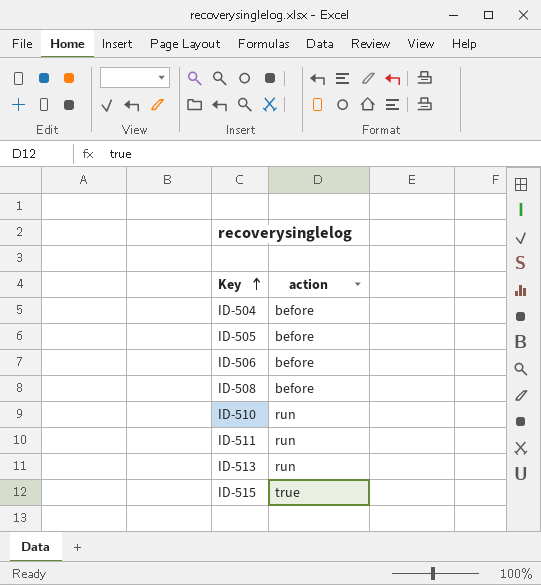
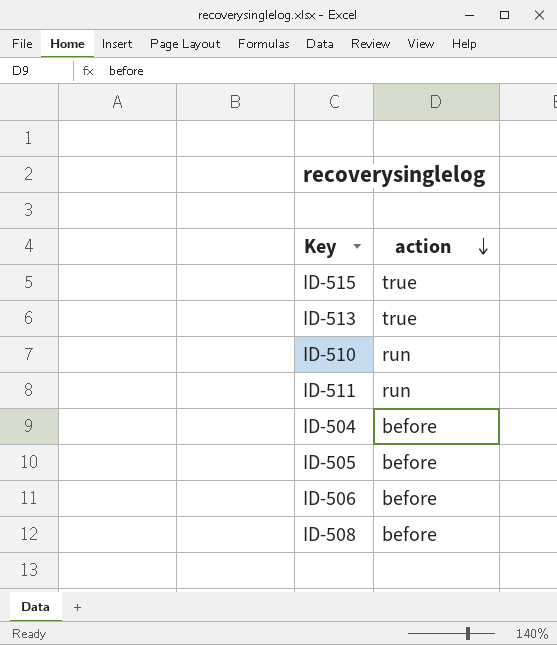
row order: Key ascending -> action descending
ID-513 | action: run -> true

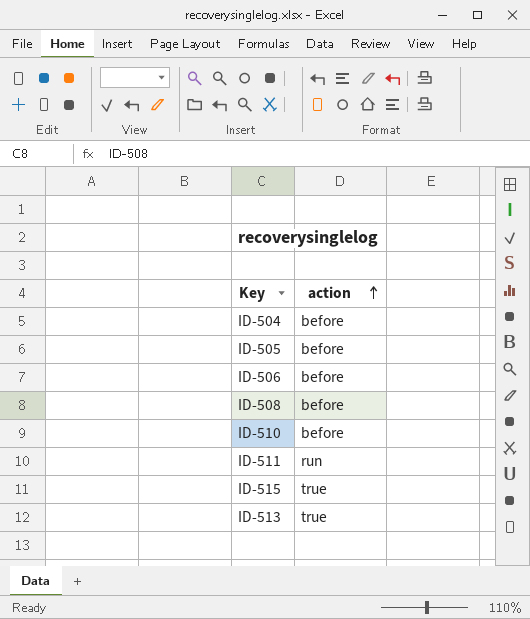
row order: action descending -> action ascending
ID-510 | action: run -> before

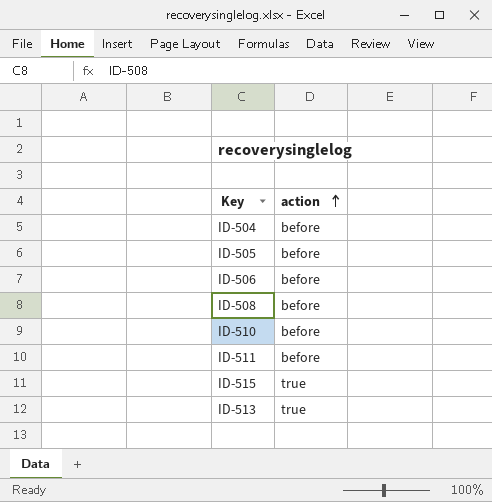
ID-511 | action: run -> before

